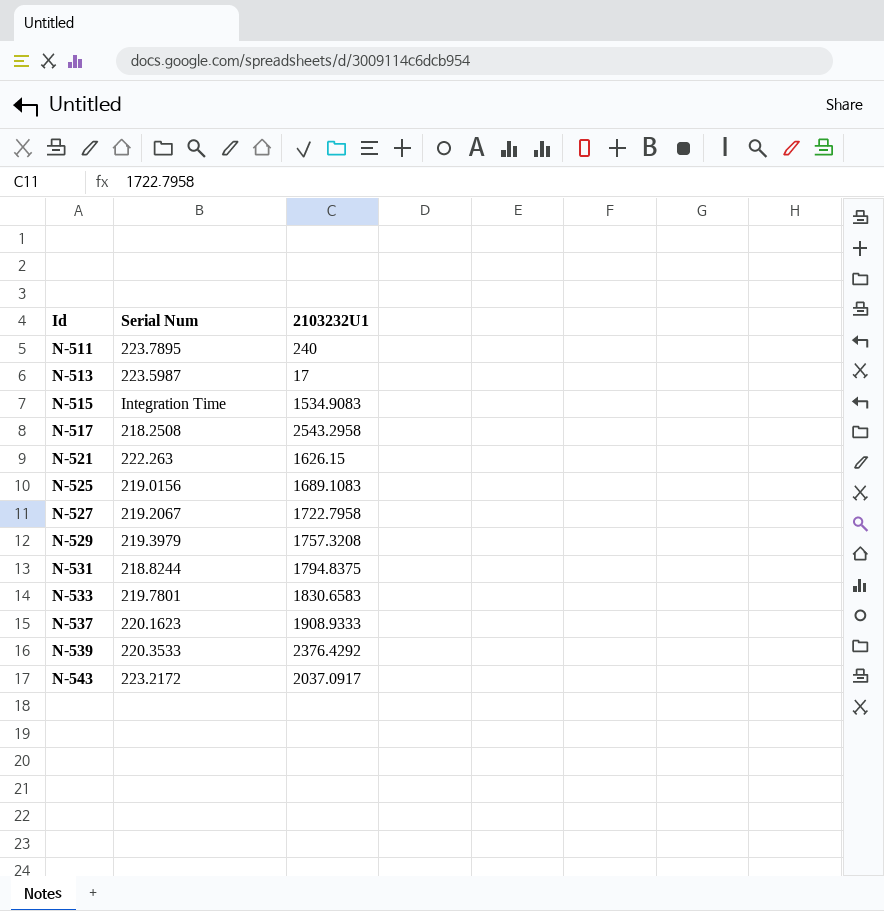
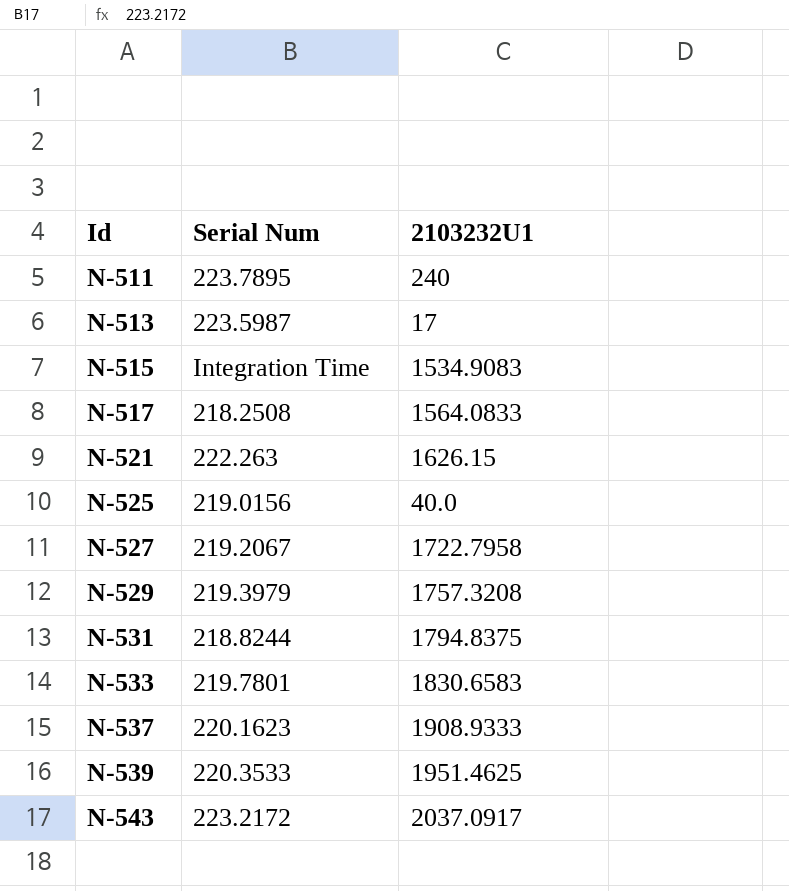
N-517 | 2103232U1: 2543.2958 -> 1564.0833
N-525 | 2103232U1: 1689.1083 -> 40.0
N-539 | 2103232U1: 2376.4292 -> 1951.4625

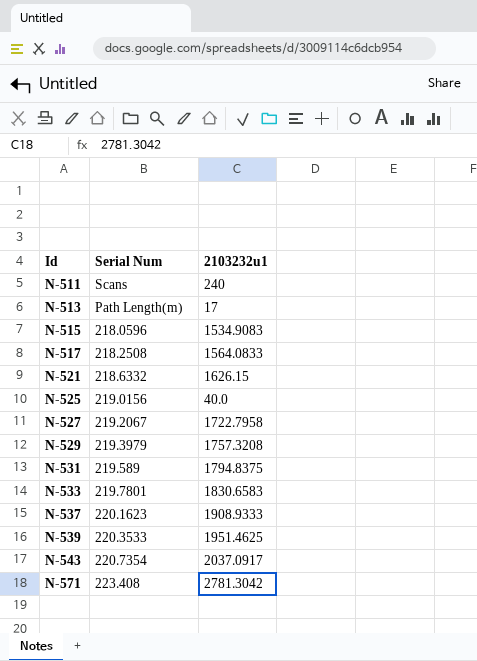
column name: 2103232U1 -> 2103232u1
N-511 | Serial Num: 223.7895 -> Scans
N-513 | Serial Num: 223.5987 -> Path Length(m)
N-515 | Serial Num: Integration Time -> 218.0596
N-521 | Serial Num: 222.263 -> 218.6332
N-531 | Serial Num: 218.8244 -> 219.589
N-543 | Serial Num: 223.2172 -> 220.7354
row N-571: none -> 223.408 | 2781.3042

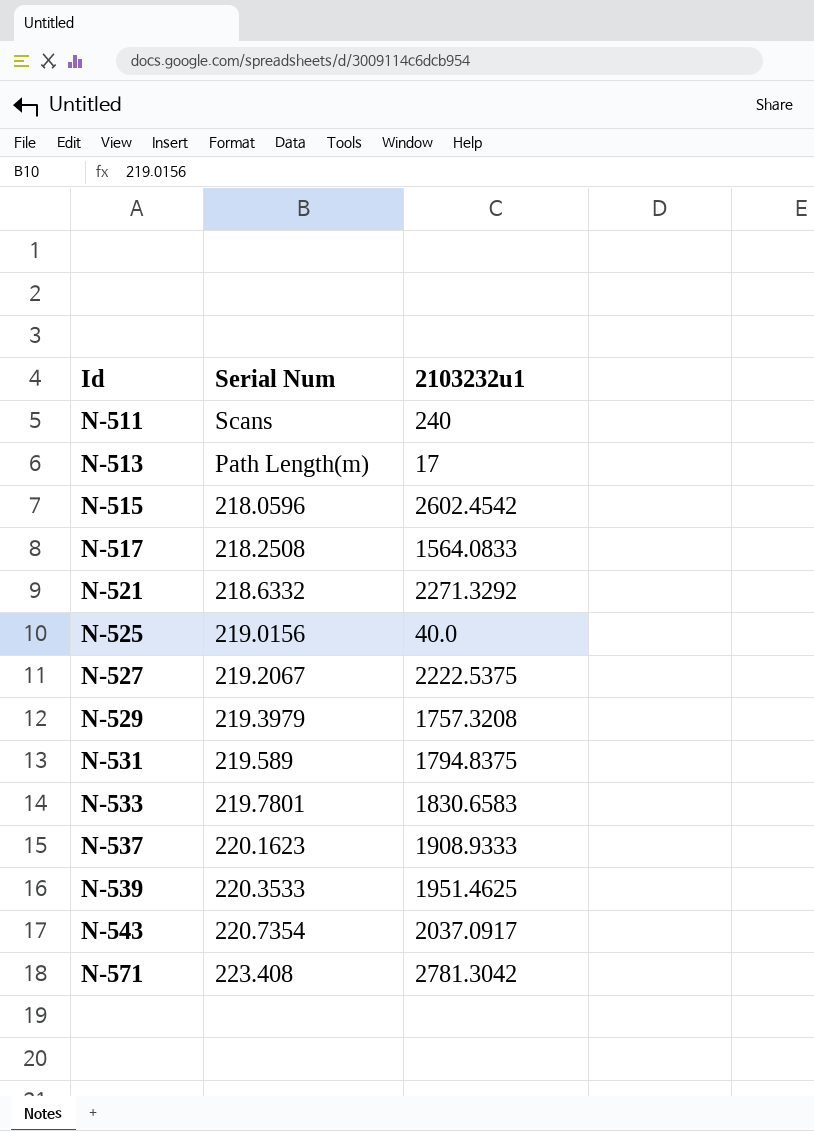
N-515 | 2103232u1: 1534.9083 -> 2602.4542
N-521 | 2103232u1: 1626.15 -> 2271.3292
N-527 | 2103232u1: 1722.7958 -> 2222.5375

